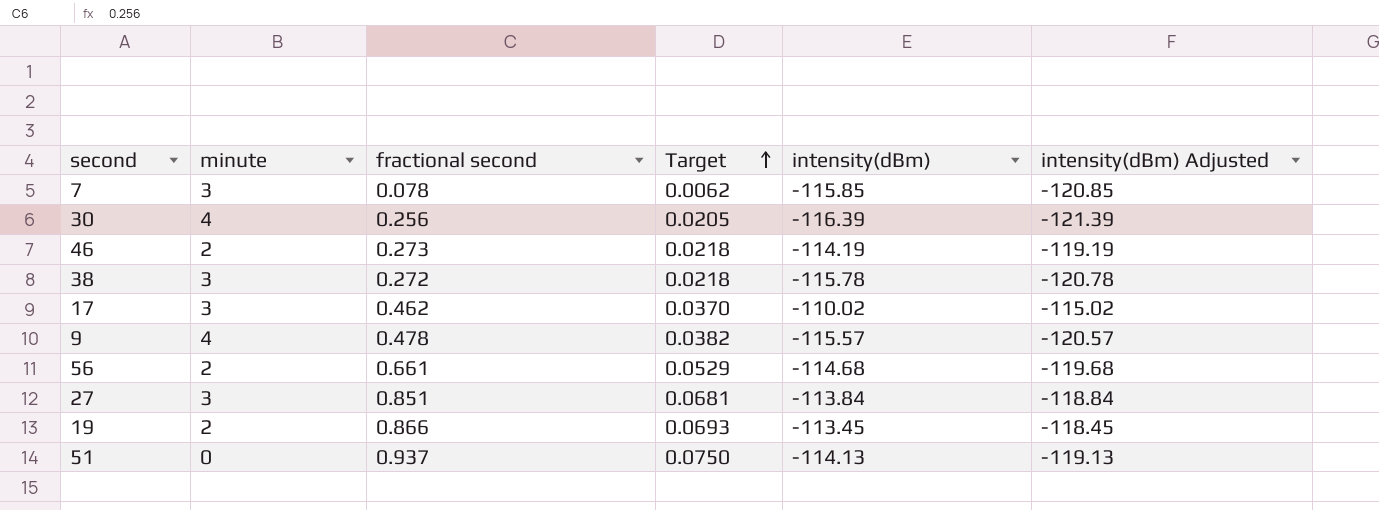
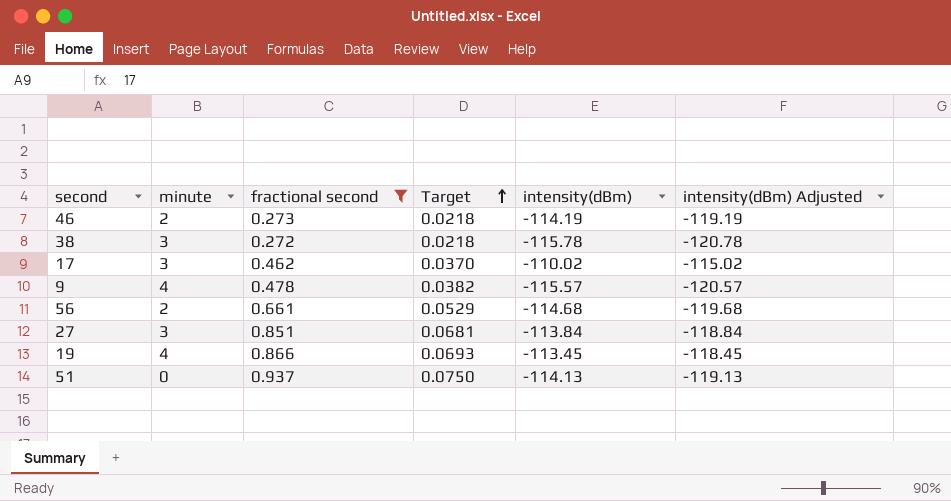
filter: none -> fractional second >= 0.272
19 | minute: 2 -> 4

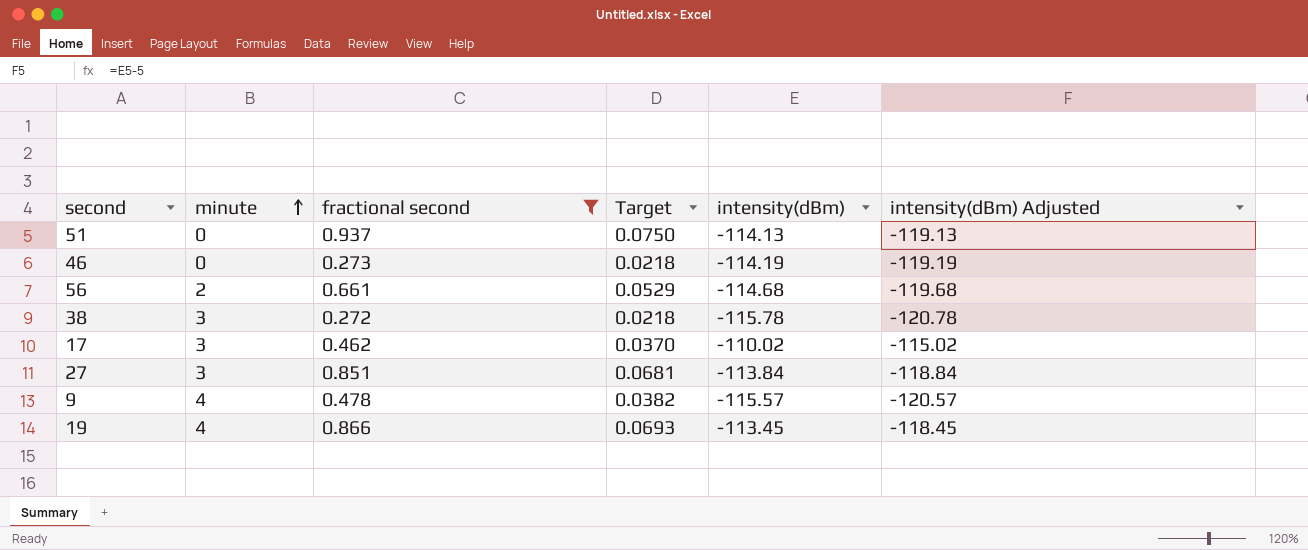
row order: Target ascending -> minute ascending
46 | minute: 2 -> 0

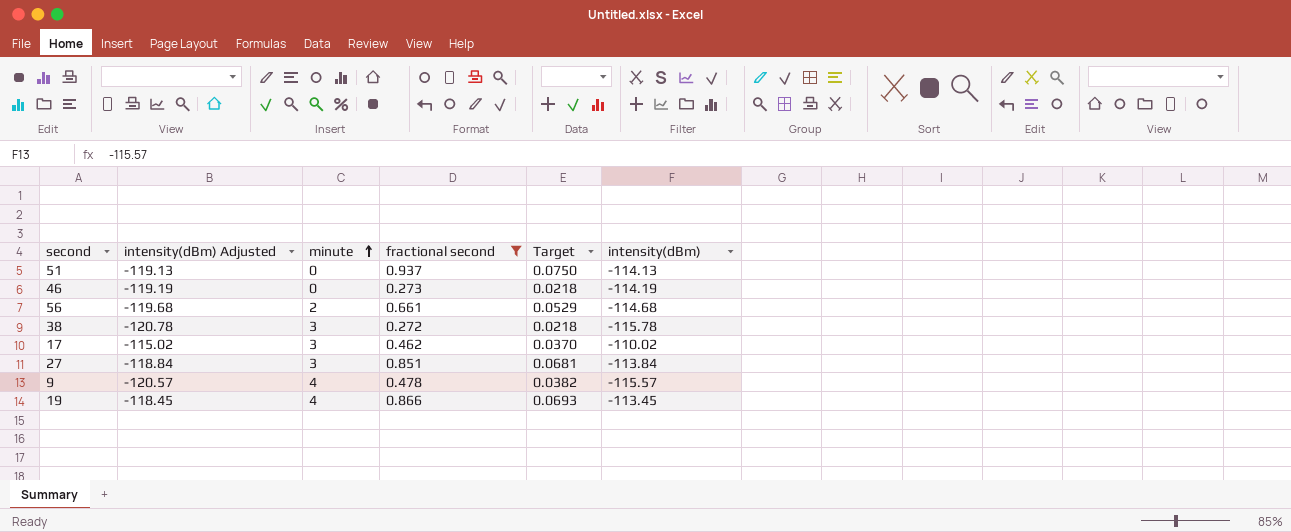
column intensity(dBm) Adjusted | position: 6 -> 2

